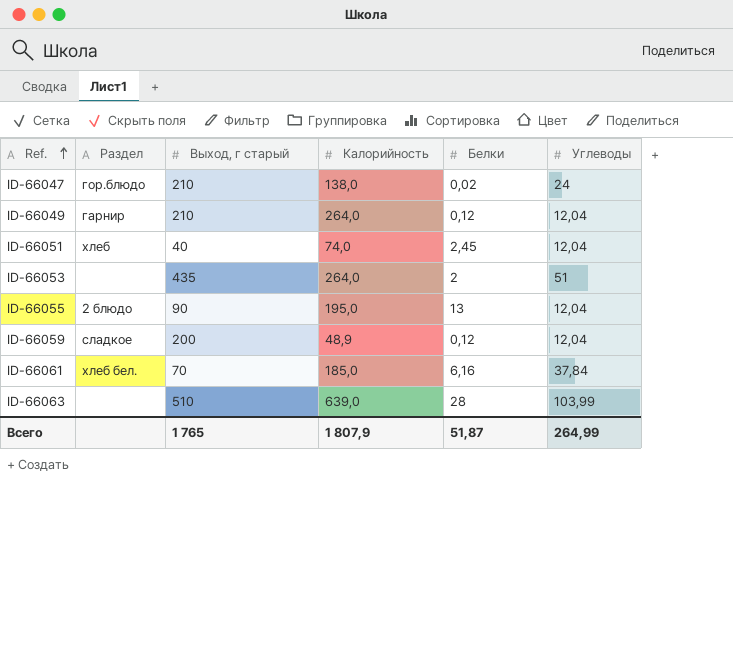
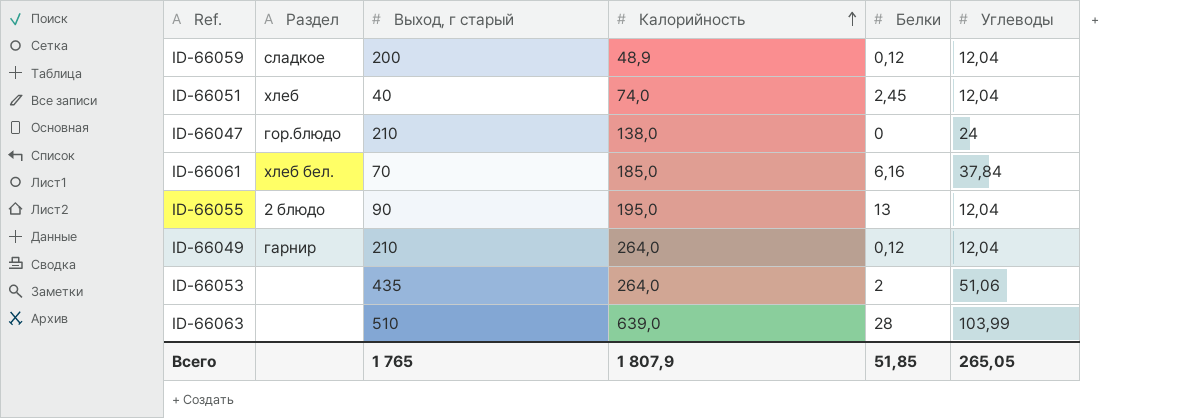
row order: Ref. ascending -> Калорийность ascending
ID-66047 | Белки: 0,02 -> 0
ID-66053 | Углеводы: 51 -> 51,06
Всего | Белки: 51,87 -> 51,85
Всего | Углеводы: 264,99 -> 265,05

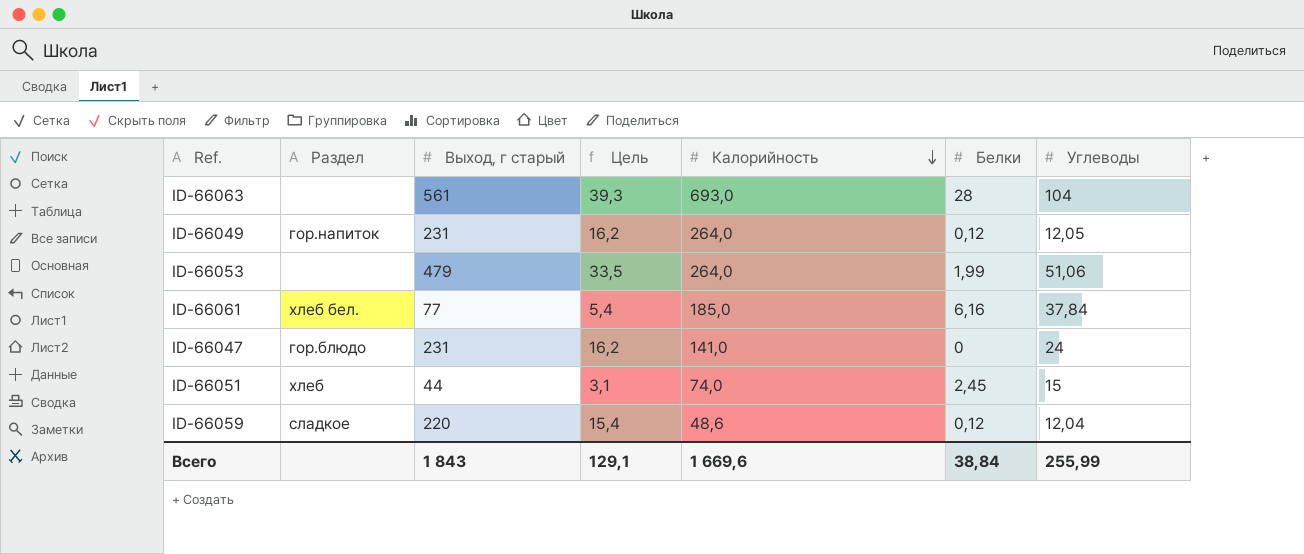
row order: Калорийность ascending -> Калорийность descending
column Цель | formula: none -> [Выход, г старый] * 0,07
row ID-66055: 2 блюдо | 90 | 195,0 | 13 | 12,04 -> none
ID-66063 | Выход, г старый: 510 -> 561
ID-66063 | Калорийность: 639,0 -> 693,0
ID-66063 | Углеводы: 103,99 -> 104
ID-66049 | Раздел: гарнир -> гор.напиток
ID-66049 | Выход, г старый: 210 -> 231
ID-66049 | Углеводы: 12,04 -> 12,05
ID-66053 | Выход, г старый: 435 -> 479
ID-66053 | Белки: 2 -> 1,99
ID-66061 | Выход, г старый: 70 -> 77
ID-66047 | Выход, г старый: 210 -> 231
ID-66047 | Калорийность: 138,0 -> 141,0
ID-66051 | Выход, г старый: 40 -> 44
ID-66051 | Углеводы: 12,04 -> 15
ID-66059 | Выход, г старый: 200 -> 220
ID-66059 | Калорийность: 48,9 -> 48,6
Всего | Выход, г старый: 1 765 -> 1 843
Всего | Калорийность: 1 807,9 -> 1 669,6
Всего | Белки: 51,85 -> 38,84
Всего | Углеводы: 265,05 -> 255,99

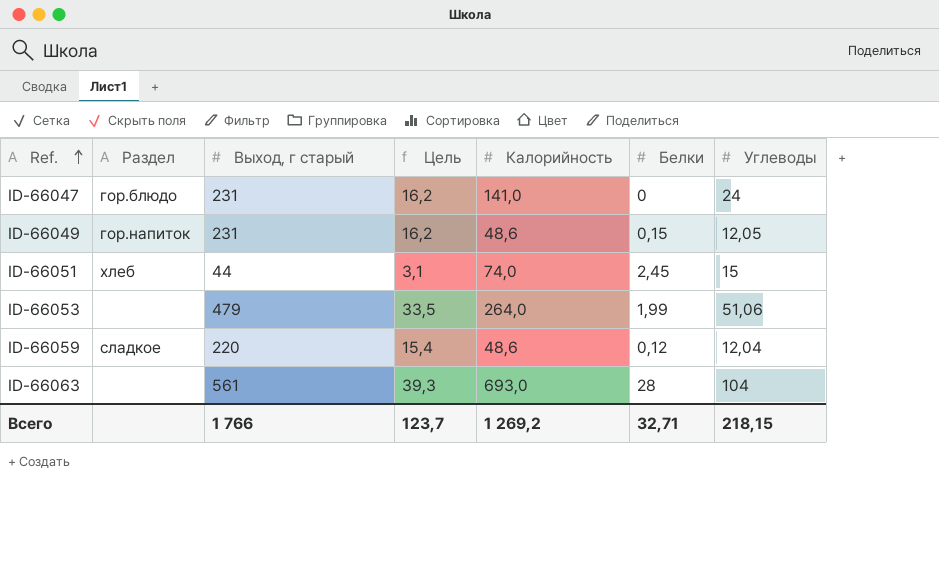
row order: Калорийность descending -> Ref. ascending
row ID-66061: хлеб бел. | 77 | 5,4 | 185,0 | 6,16 | 37,84 -> none
ID-66049 | Калорийность: 264,0 -> 48,6
ID-66049 | Белки: 0,12 -> 0,15
Всего | Выход, г старый: 1 843 -> 1 766
Всего | Цель: 129,1 -> 123,7
Всего | Калорийность: 1 669,6 -> 1 269,2
Всего | Белки: 38,84 -> 32,71
Всего | Углеводы: 255,99 -> 218,15

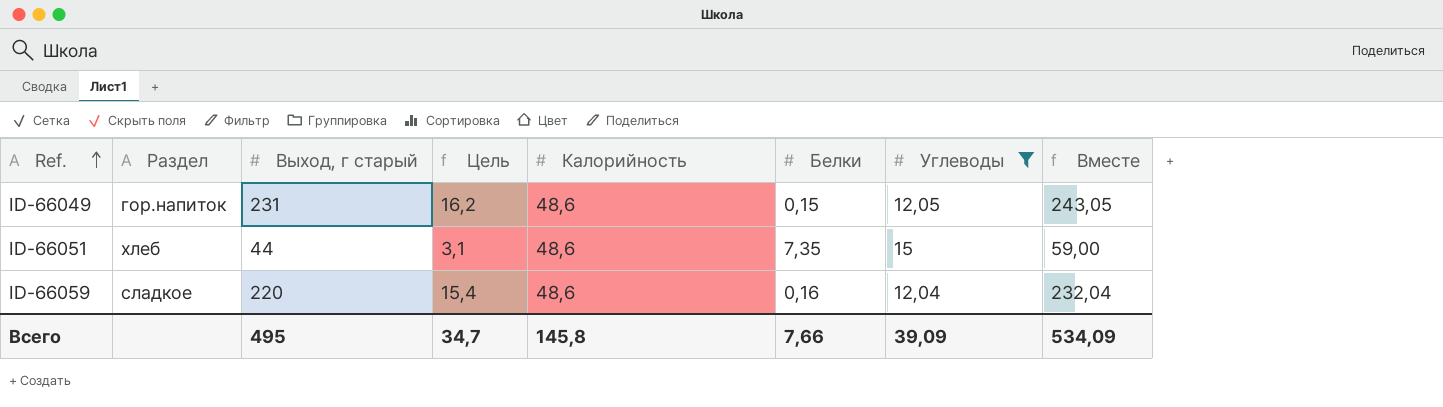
filter: none -> Углеводы <= 15
column Вместе | formula: none -> [Выход, г старый] + [Углеводы]
ID-66051 | Калорийность: 74,0 -> 48,6
ID-66051 | Белки: 2,45 -> 7,35
ID-66059 | Белки: 0,12 -> 0,16
Всего | Выход, г старый: 1 766 -> 495
Всего | Цель: 123,7 -> 34,7
Всего | Калорийность: 1 269,2 -> 145,8
Всего | Белки: 32,71 -> 7,66
Всего | Углеводы: 218,15 -> 39,09

